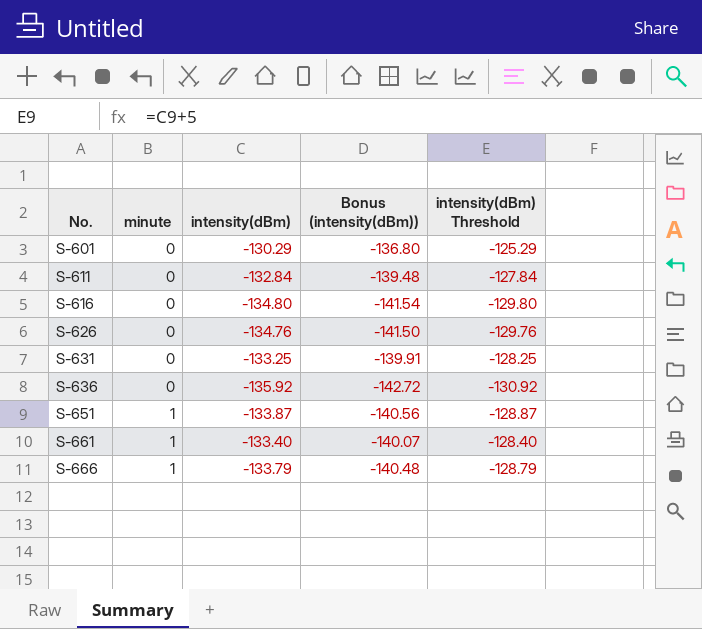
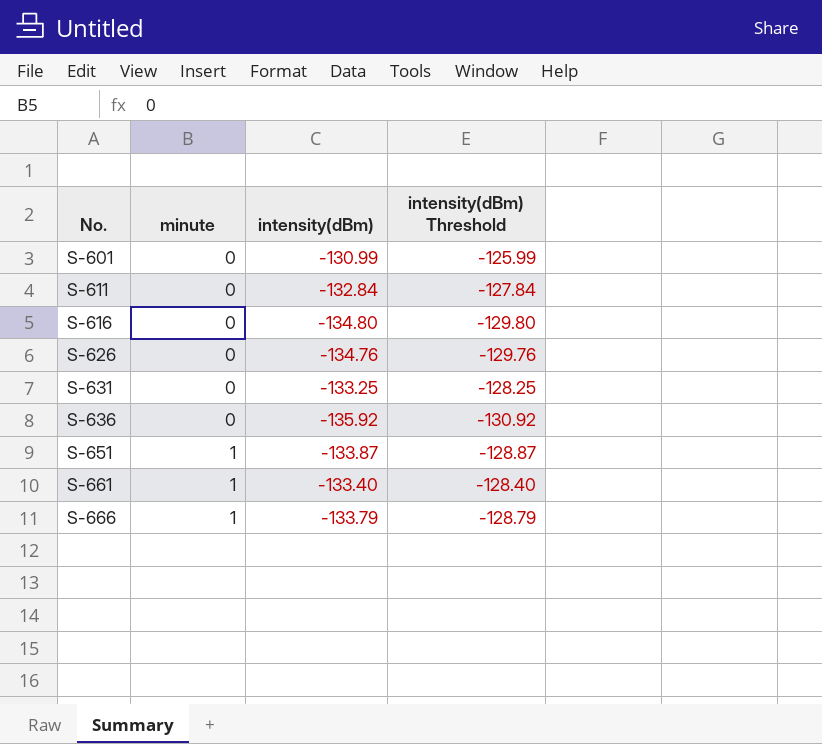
column Bonus (intensity(dBm)) | formula: [intensity(dBm)] * 1.05 -> none
S-601 | intensity(dBm): -130.29 -> -130.99
S-601 | intensity(dBm) Threshold: -125.29 -> -125.99

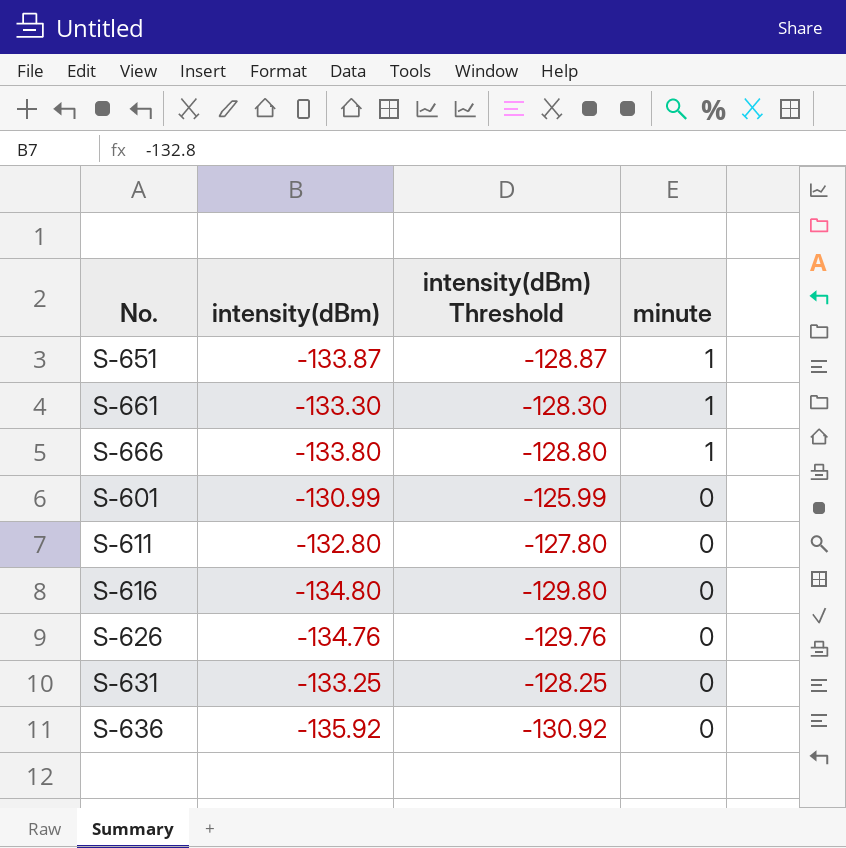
row order: No. ascending -> minute descending
column minute | position: 2 -> 4
S-661 | intensity(dBm): -133.40 -> -133.30
S-661 | intensity(dBm) Threshold: -128.40 -> -128.30
S-666 | intensity(dBm): -133.79 -> -133.80
S-666 | intensity(dBm) Threshold: -128.79 -> -128.80
S-611 | intensity(dBm): -132.84 -> -132.80
S-611 | intensity(dBm) Threshold: -127.84 -> -127.80

